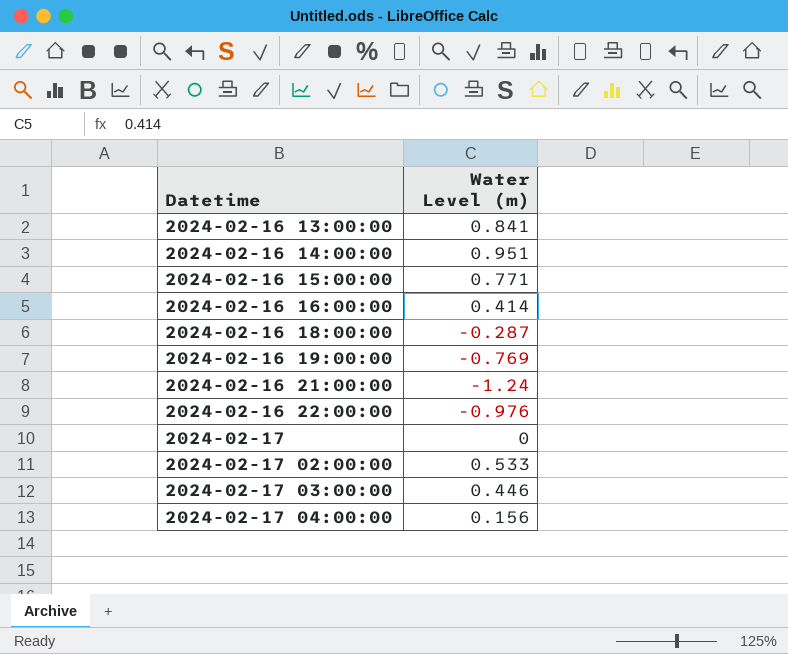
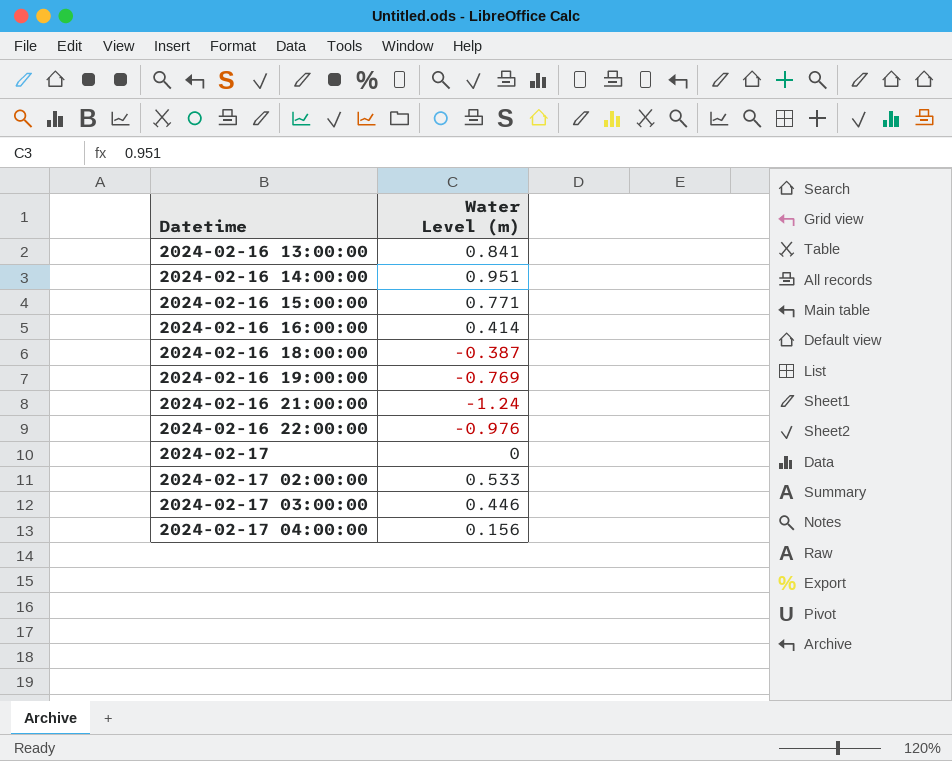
2024-02-16 18:00:00 | Water Level (m): -0.287 -> -0.387

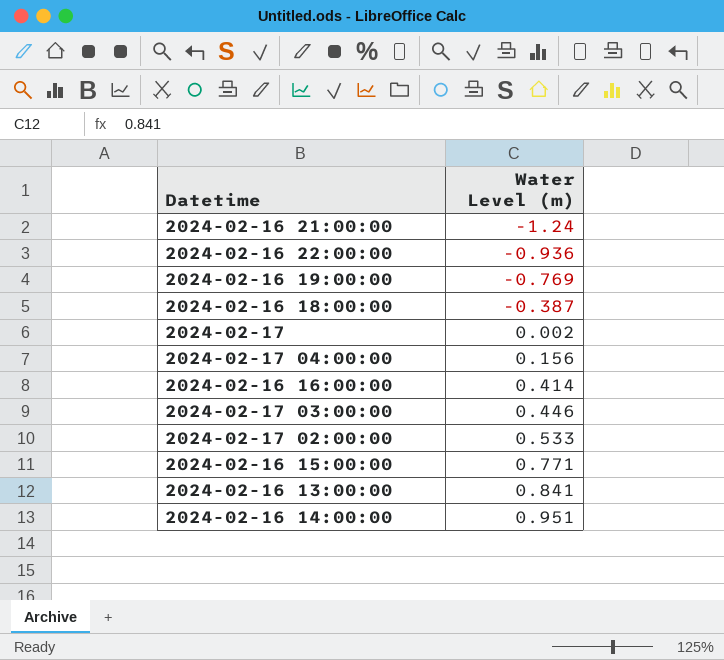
row order: Datetime ascending -> Water Level (m) ascending
2024-02-16 22:00:00 | Water Level (m): -0.976 -> -0.936
2024-02-17 | Water Level (m): 0 -> 0.002

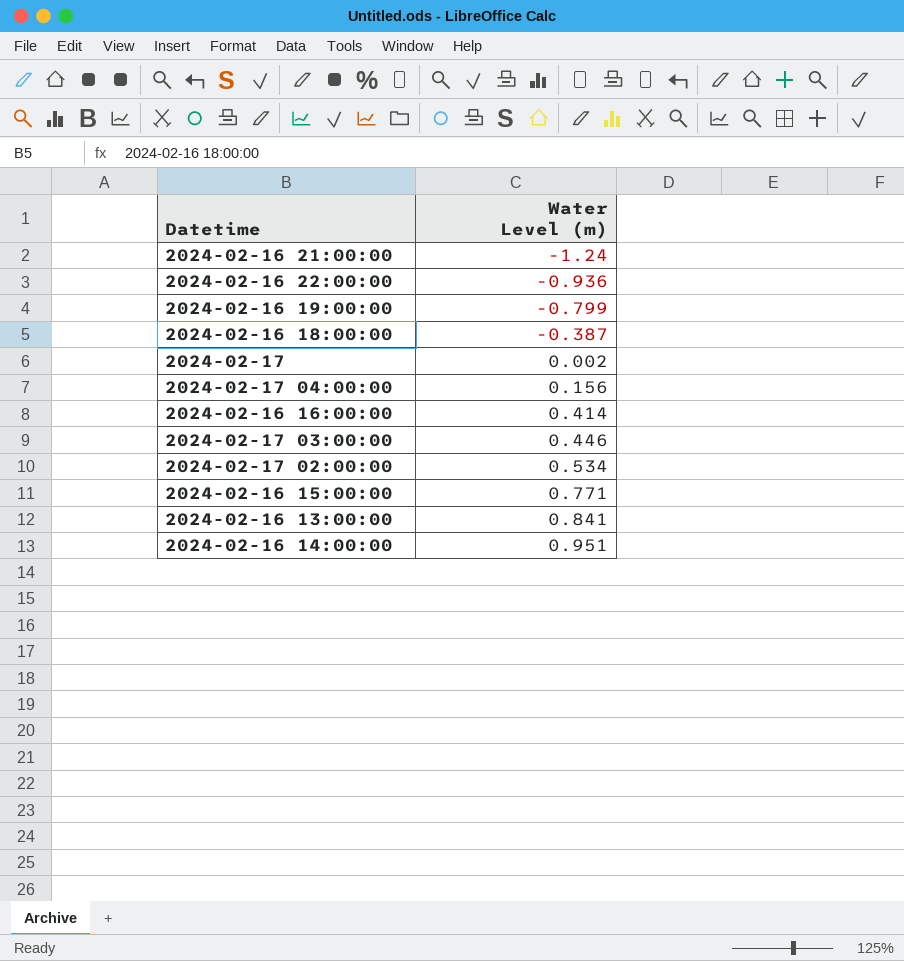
2024-02-16 19:00:00 | Water Level (m): -0.769 -> -0.799
2024-02-17 02:00:00 | Water Level (m): 0.533 -> 0.534

